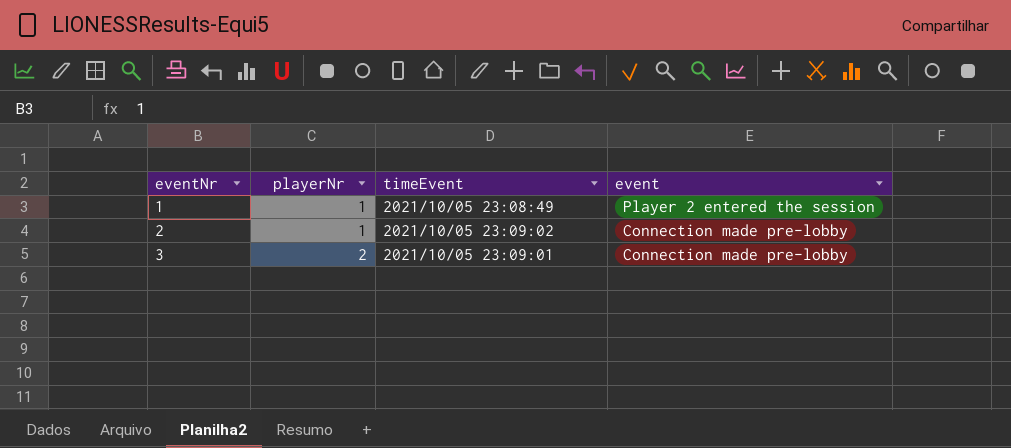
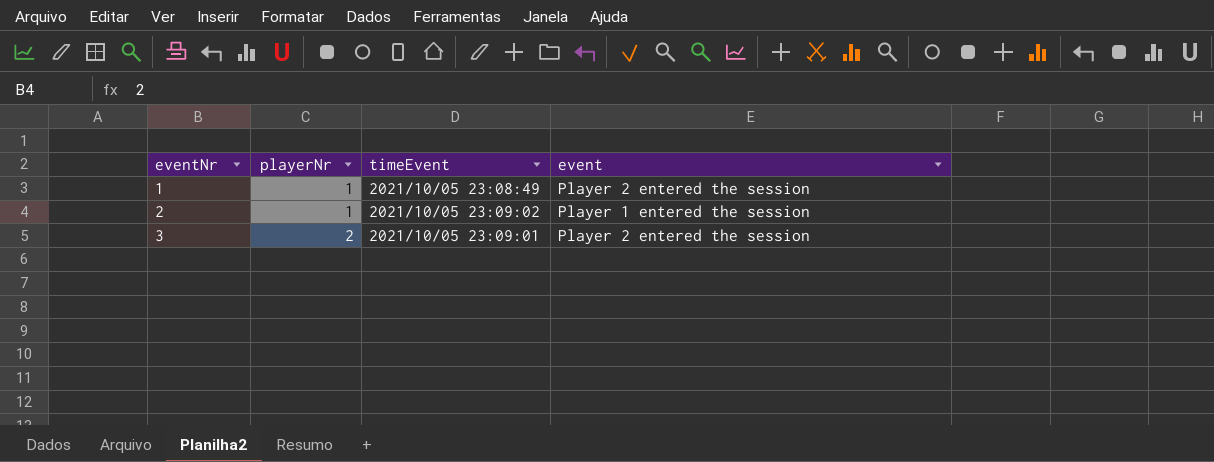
2 | event: Connection made pre-lobby -> Player 1 entered the session
3 | event: Connection made pre-lobby -> Player 2 entered the session

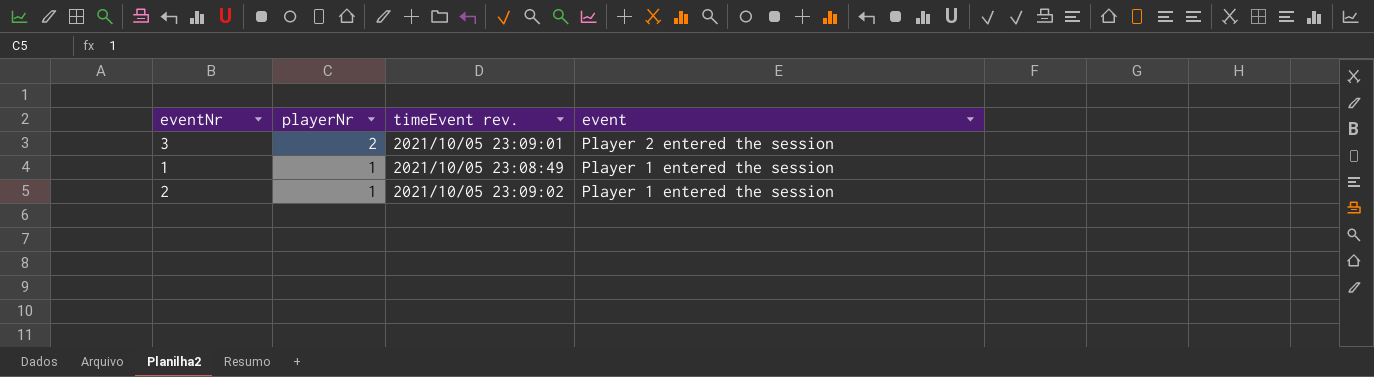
row order: eventNr ascending -> playerNr descending
column name: timeEvent -> timeEvent rev.
1 | event: Player 2 entered the session -> Player 1 entered the session

